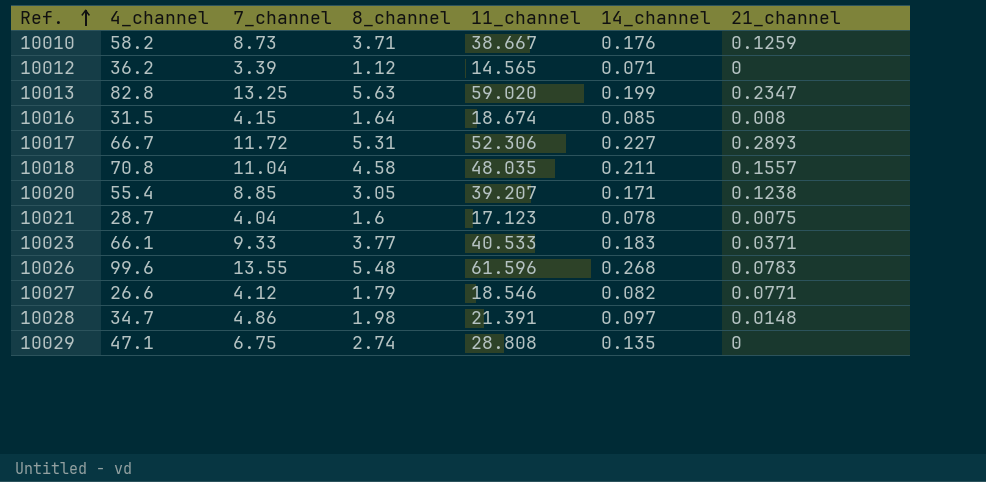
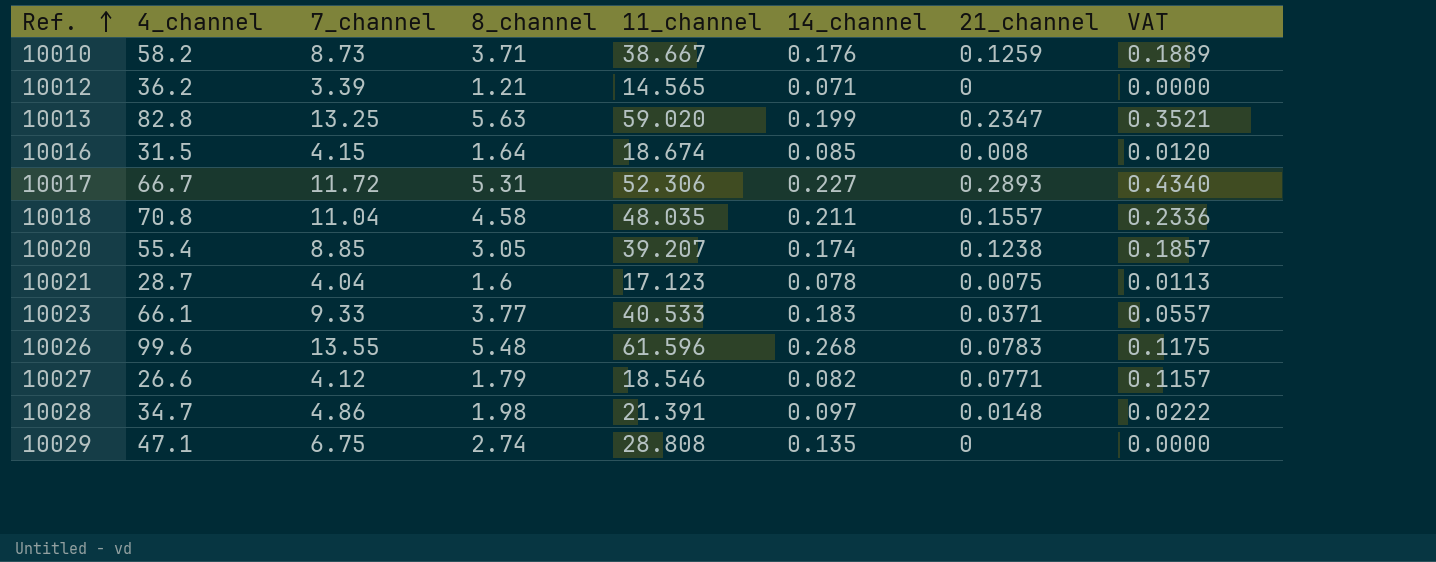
column VAT | formula: none -> [21_channel] * 1.5
10012 | 8_channel: 1.12 -> 1.21
10020 | 14_channel: 0.171 -> 0.174

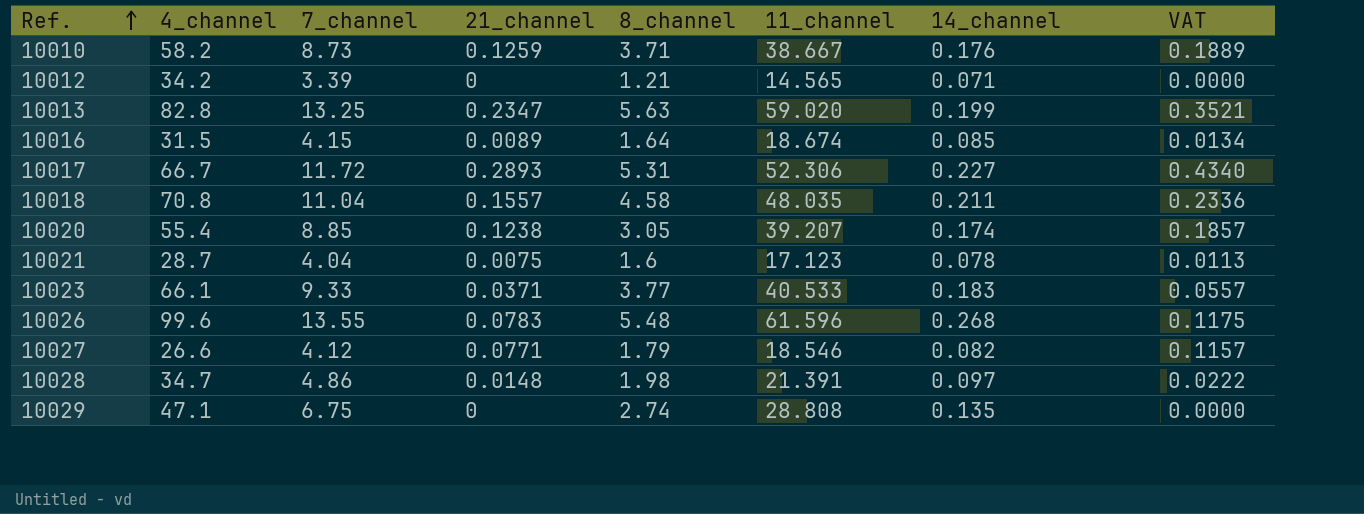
column 21_channel | position: 7 -> 4
10012 | 4_channel: 36.2 -> 34.2
10016 | 21_channel: 0.008 -> 0.0089
10016 | VAT: 0.0120 -> 0.0134

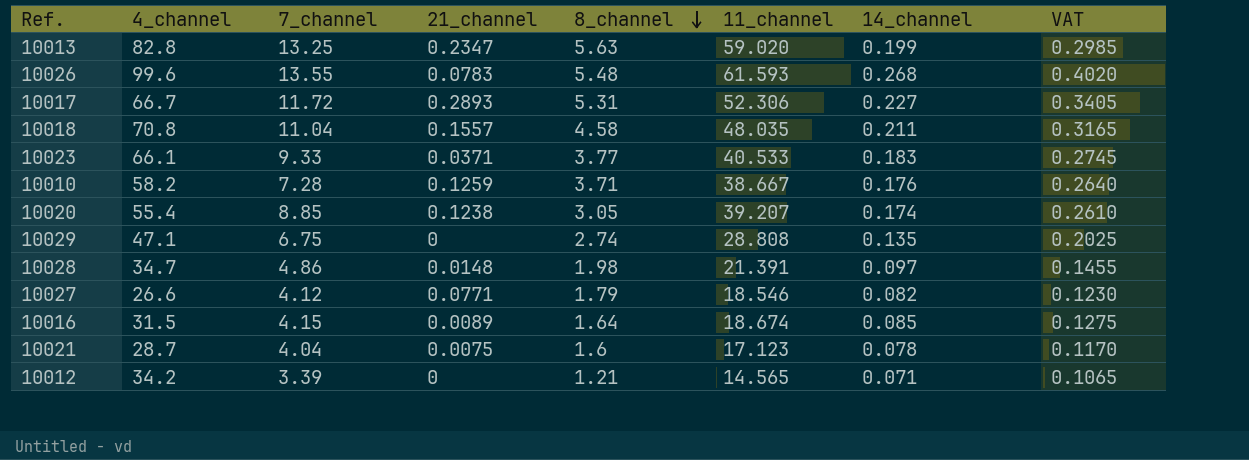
row order: Ref. ascending -> 8_channel descending
column VAT | formula: [21_channel] * 1.5 -> [14_channel] * 1.5
10026 | 11_channel: 61.596 -> 61.593
10010 | 7_channel: 8.73 -> 7.28

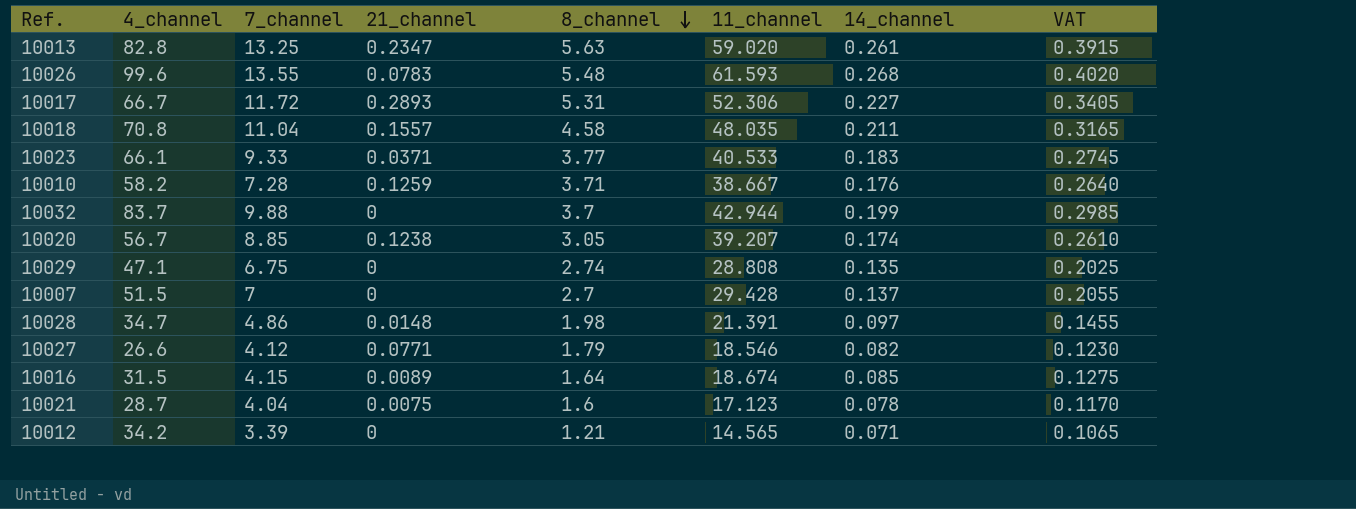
10013 | 14_channel: 0.199 -> 0.261
10013 | VAT: 0.2985 -> 0.3915
row 10032: none -> 83.7 | 9.88 | 0 | 3.7 | 42.944 | 0.199 | 0.2985
10020 | 4_channel: 55.4 -> 56.7
row 10007: none -> 51.5 | 7 | 0 | 2.7 | 29.428 | 0.137 | 0.2055

